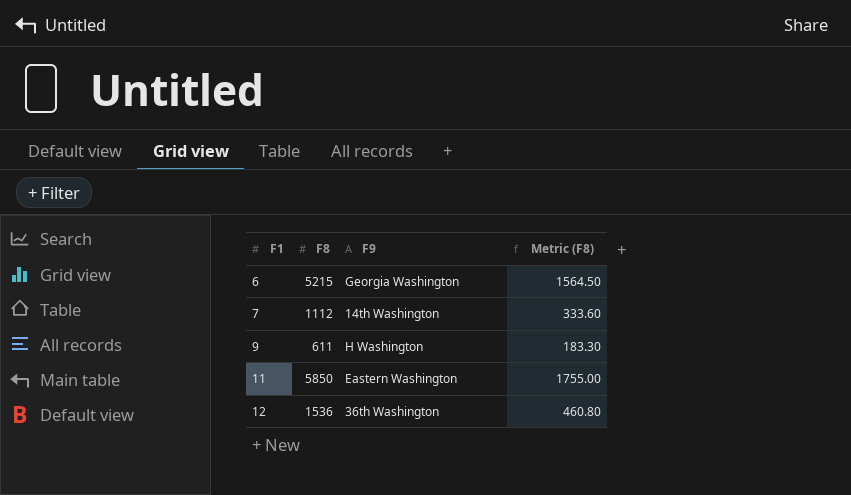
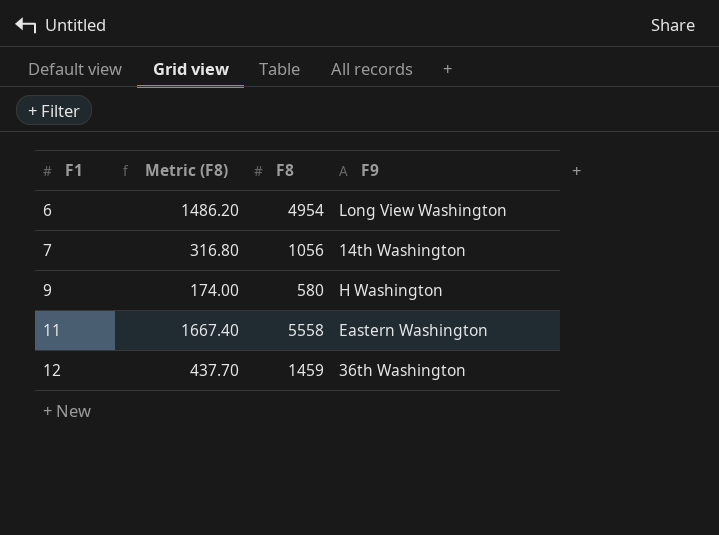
column Metric (F8) | position: 4 -> 2
6 | Metric (F8): 1564.50 -> 1486.20
6 | F8: 5215 -> 4954
6 | F9: Georgia Washington -> Long View Washington
7 | Metric (F8): 333.60 -> 316.80
7 | F8: 1112 -> 1056
9 | Metric (F8): 183.30 -> 174.00
9 | F8: 611 -> 580
11 | Metric (F8): 1755.00 -> 1667.40
11 | F8: 5850 -> 5558
12 | Metric (F8): 460.80 -> 437.70
12 | F8: 1536 -> 1459

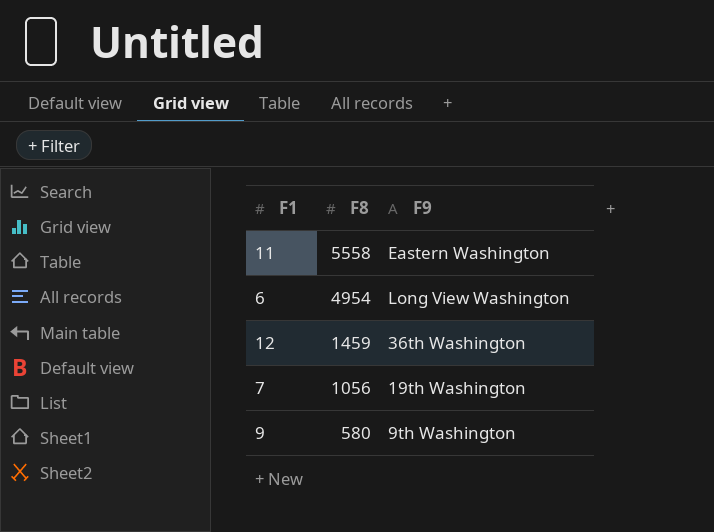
row order: F1 ascending -> F8 descending
column Metric (F8) | formula: [F8] * 0.3 -> none
7 | F9: 14th Washington -> 19th Washington
9 | F9: H Washington -> 9th Washington

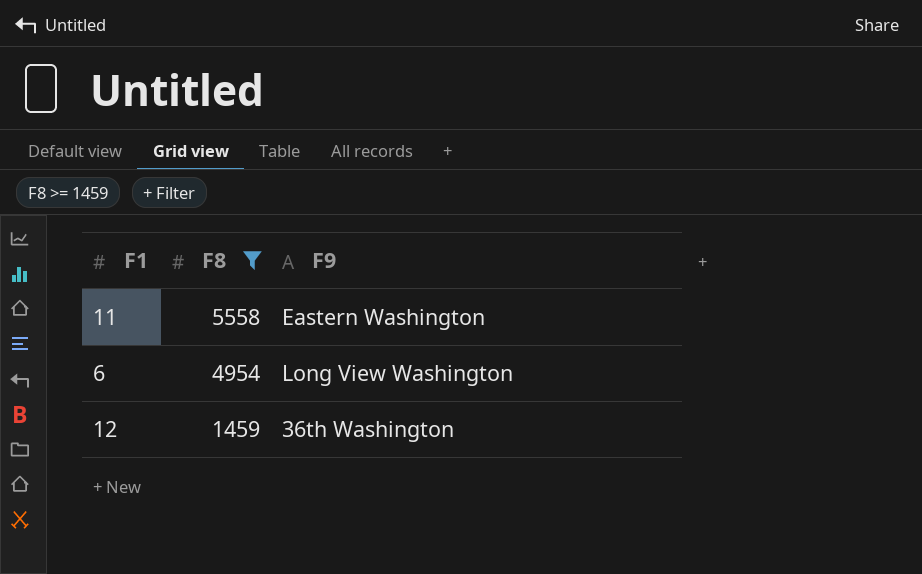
filter: none -> F8 >= 1459

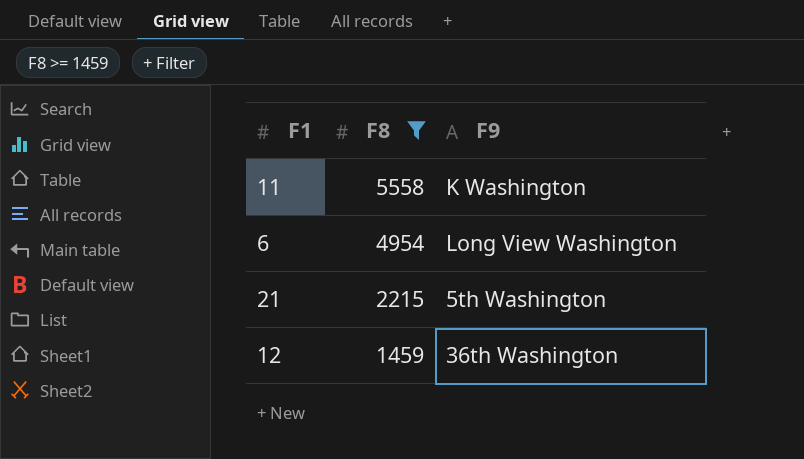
11 | F9: Eastern Washington -> K Washington
row 21: none -> 2215 | 5th Washington

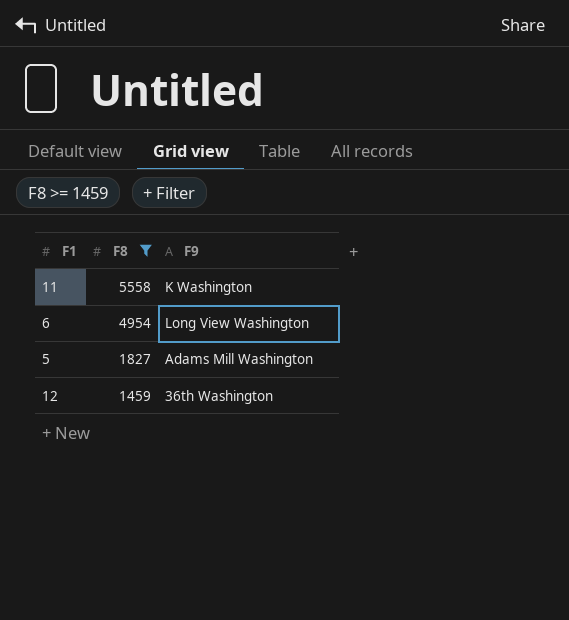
row 21: 2215 | 5th Washington -> none
row 5: none -> 1827 | Adams Mill Washington

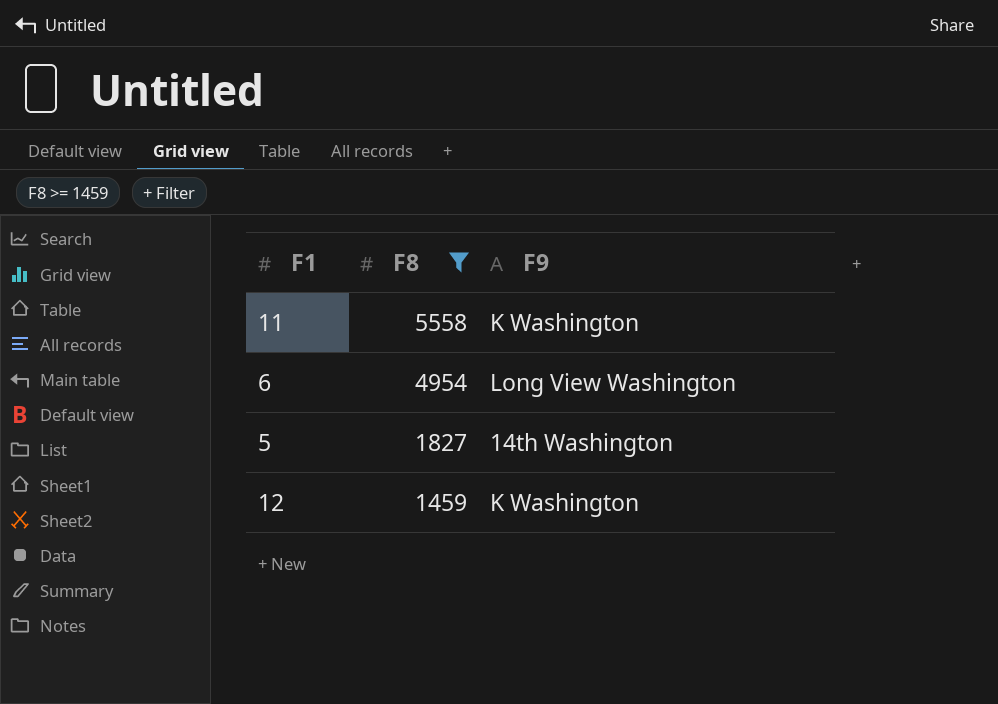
5 | F9: Adams Mill Washington -> 14th Washington
12 | F9: 36th Washington -> K Washington

